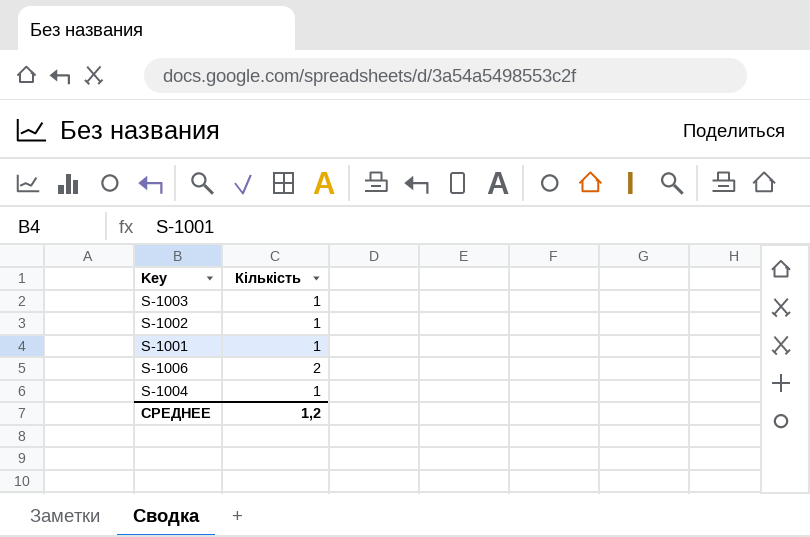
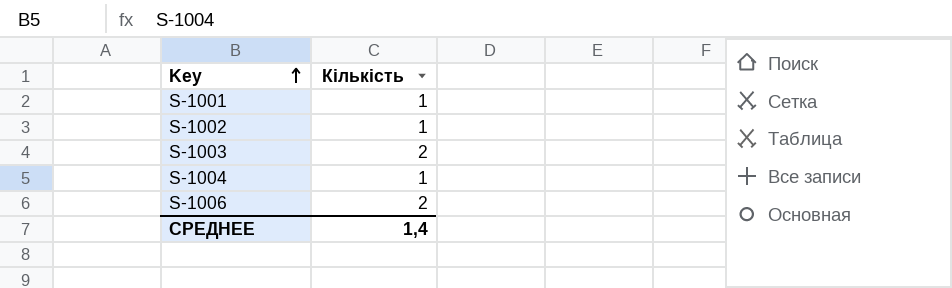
row order: none -> Key ascending
S-1003 | Кількість: 1 -> 2
СРЕДНЕЕ | Кількість: 1,2 -> 1,4

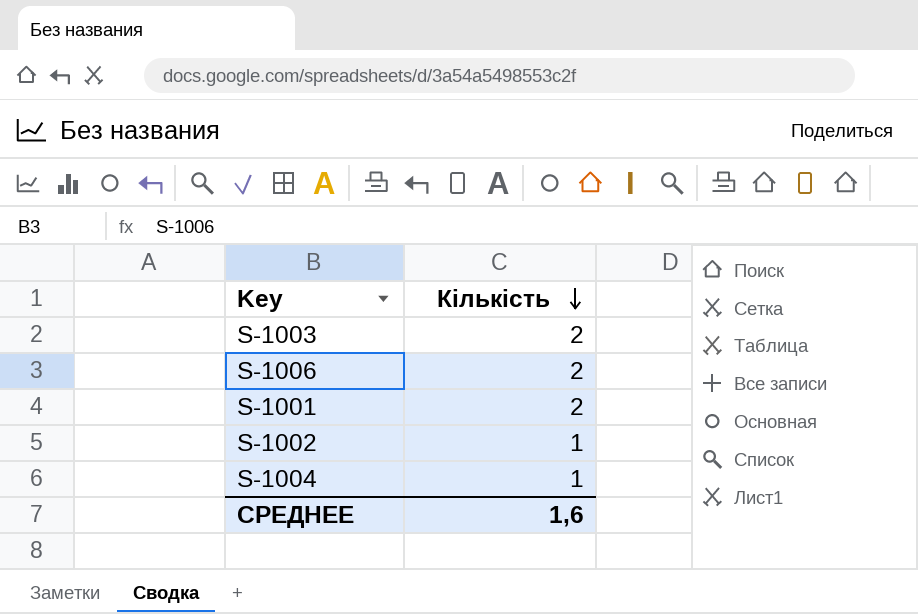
row order: Key ascending -> Кількість descending
S-1001 | Кількість: 1 -> 2
СРЕДНЕЕ | Кількість: 1,4 -> 1,6

